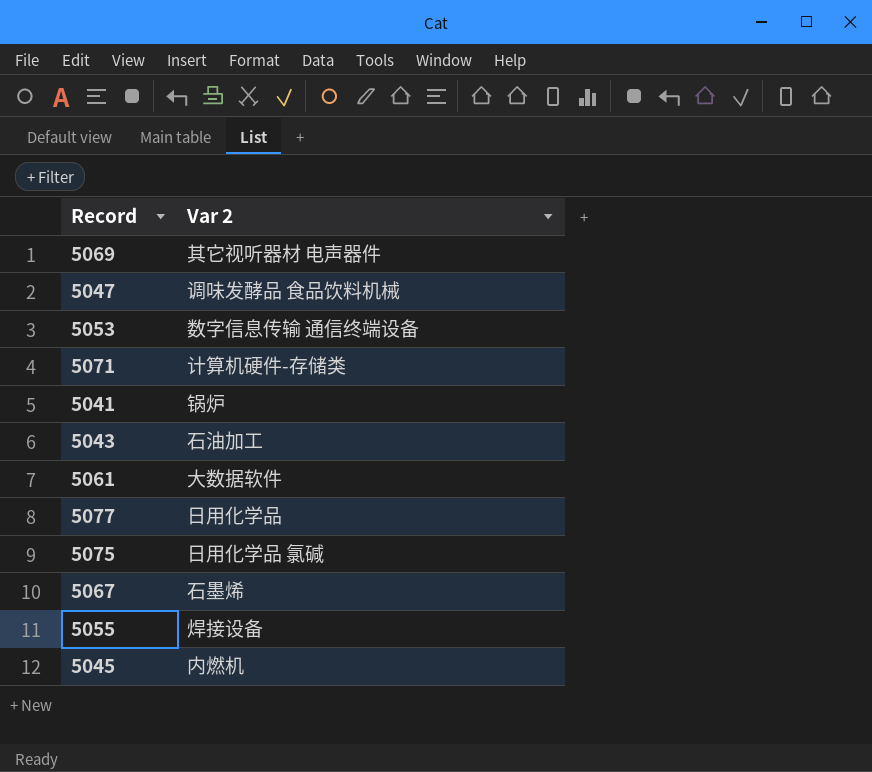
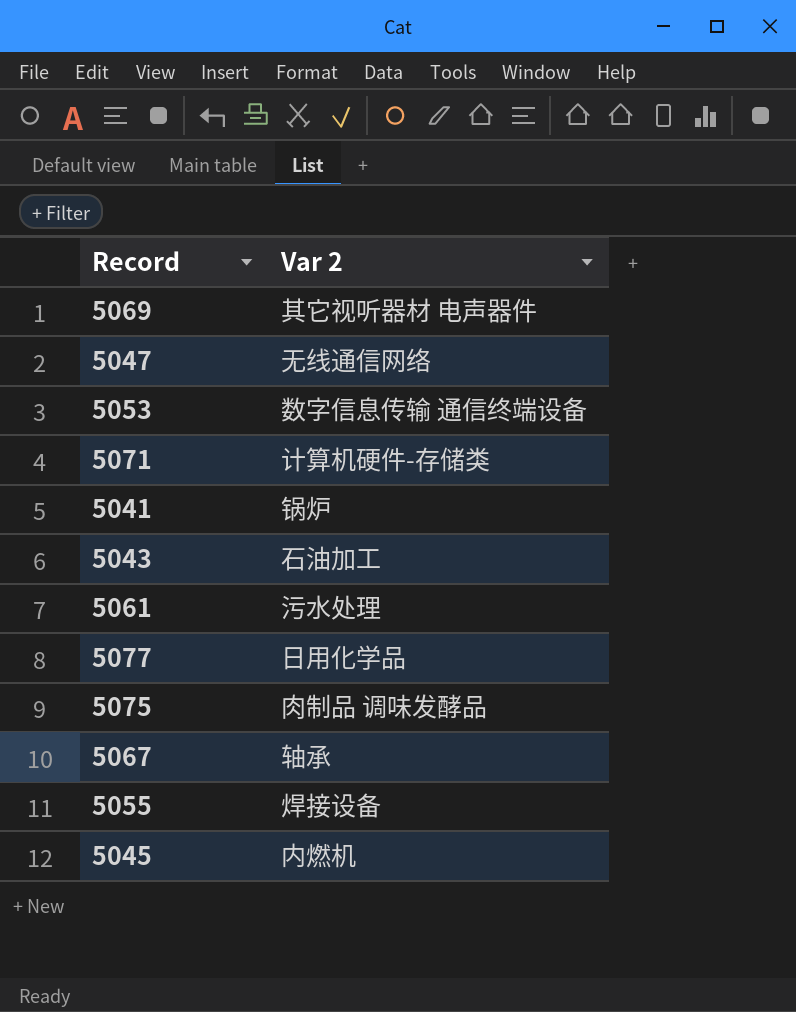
5047 | Var 2: 调味发酵品 食品饮料机械 -> 无线通信网络
5061 | Var 2: 大数据软件 -> 污水处理
5075 | Var 2: 日用化学品 氯碱 -> 肉制品 调味发酵品
5067 | Var 2: 石墨烯 -> 轴承

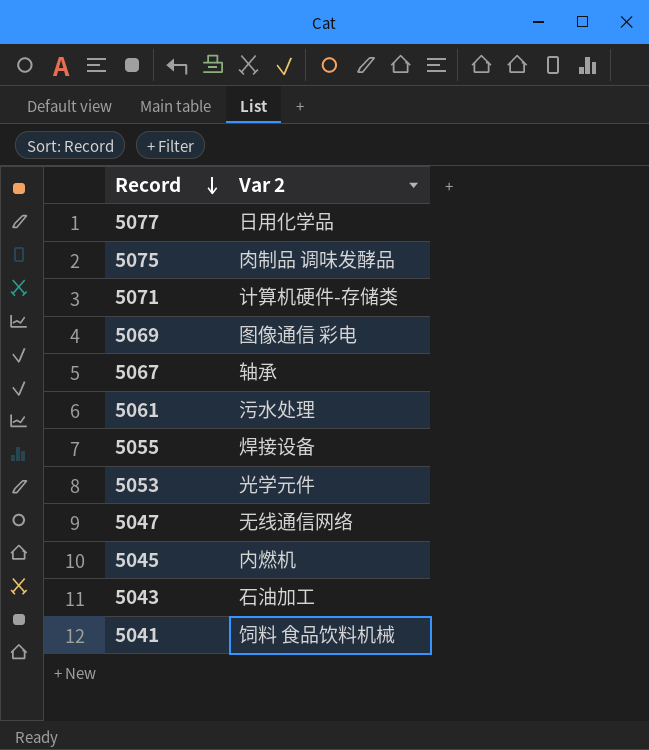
row order: none -> Record descending
5069 | Var 2: 其它视听器材 电声器件 -> 图像通信 彩电
5053 | Var 2: 数字信息传输 通信终端设备 -> 光学元件
5041 | Var 2: 锅炉 -> 饲料 食品饮料机械

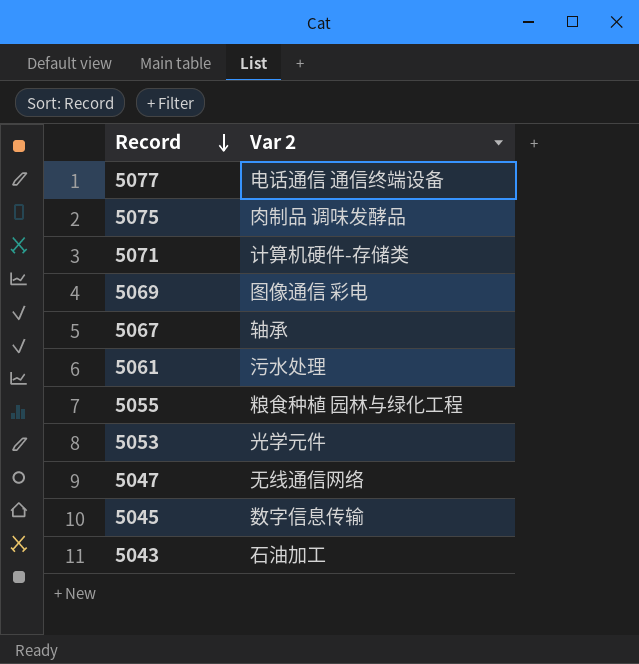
row 5041: 饲料 食品饮料机械 -> none
5077 | Var 2: 日用化学品 -> 电话通信 通信终端设备
5055 | Var 2: 焊接设备 -> 粮食种植 园林与绿化工程
5045 | Var 2: 内燃机 -> 数字信息传输

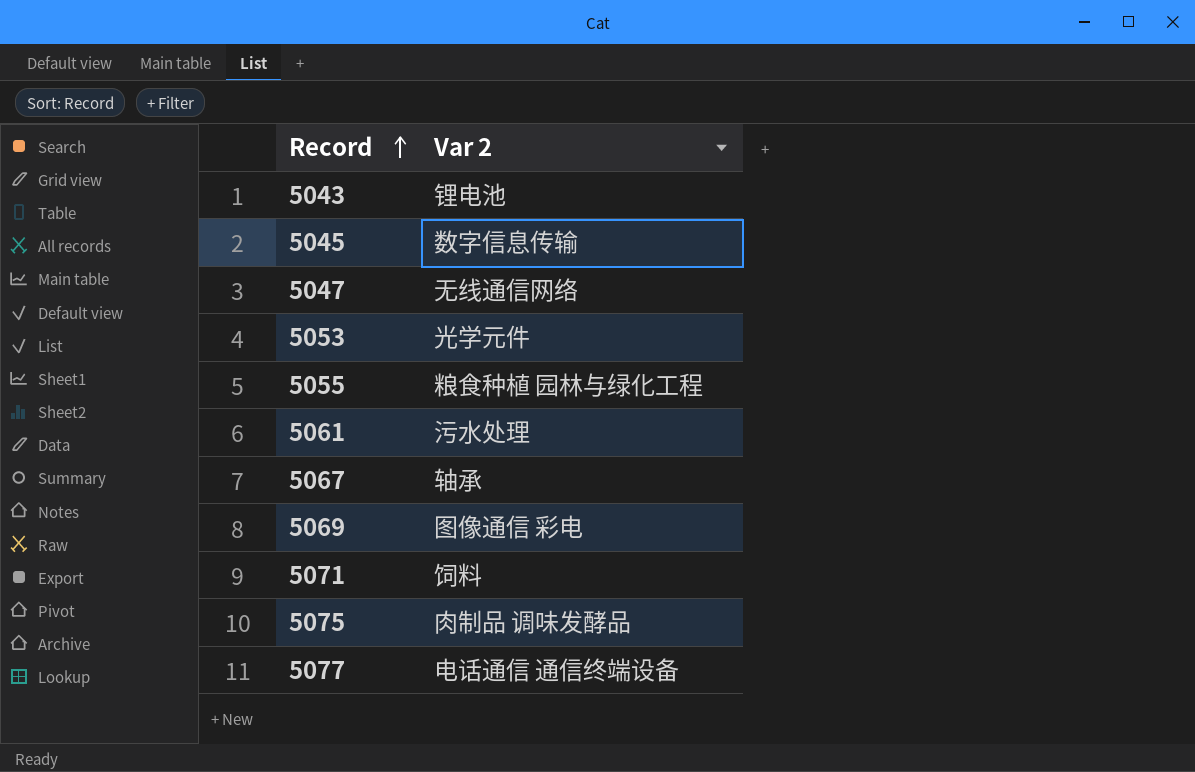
row order: Record descending -> Record ascending
5043 | Var 2: 石油加工 -> 锂电池
5071 | Var 2: 计算机硬件-存储类 -> 饲料

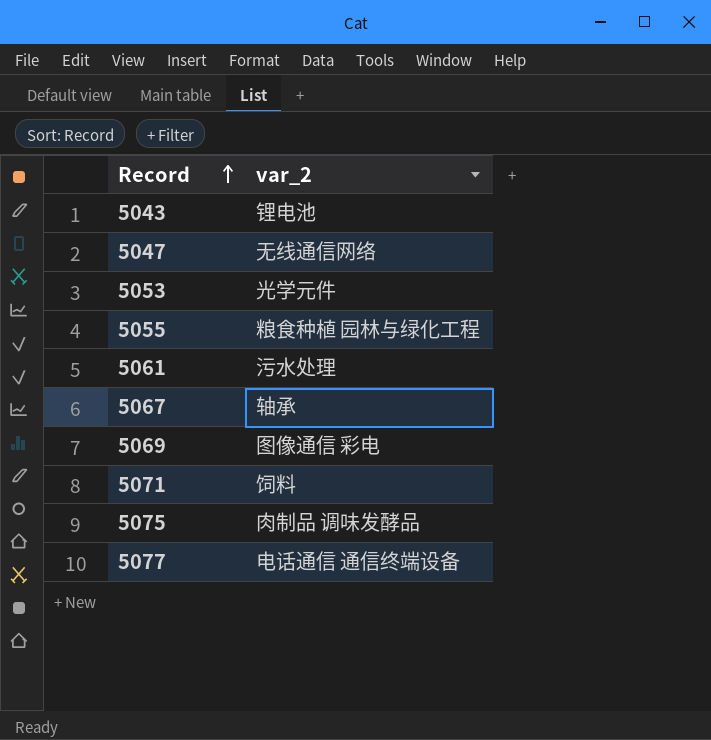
column name: Var 2 -> var_2
row 5045: 数字信息传输 -> none

